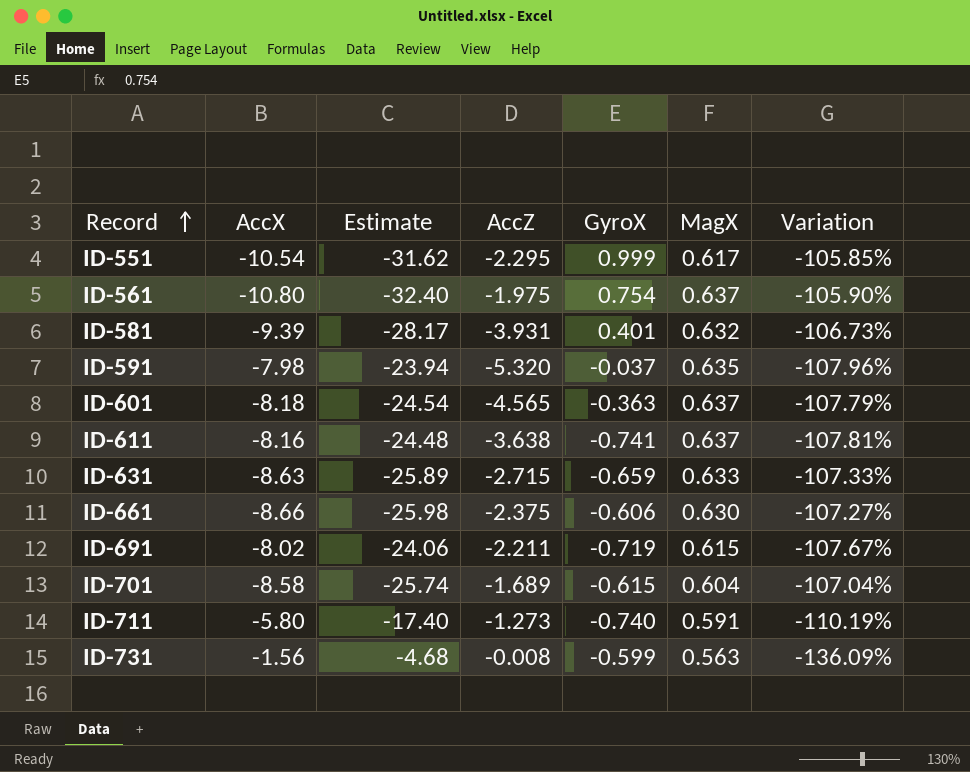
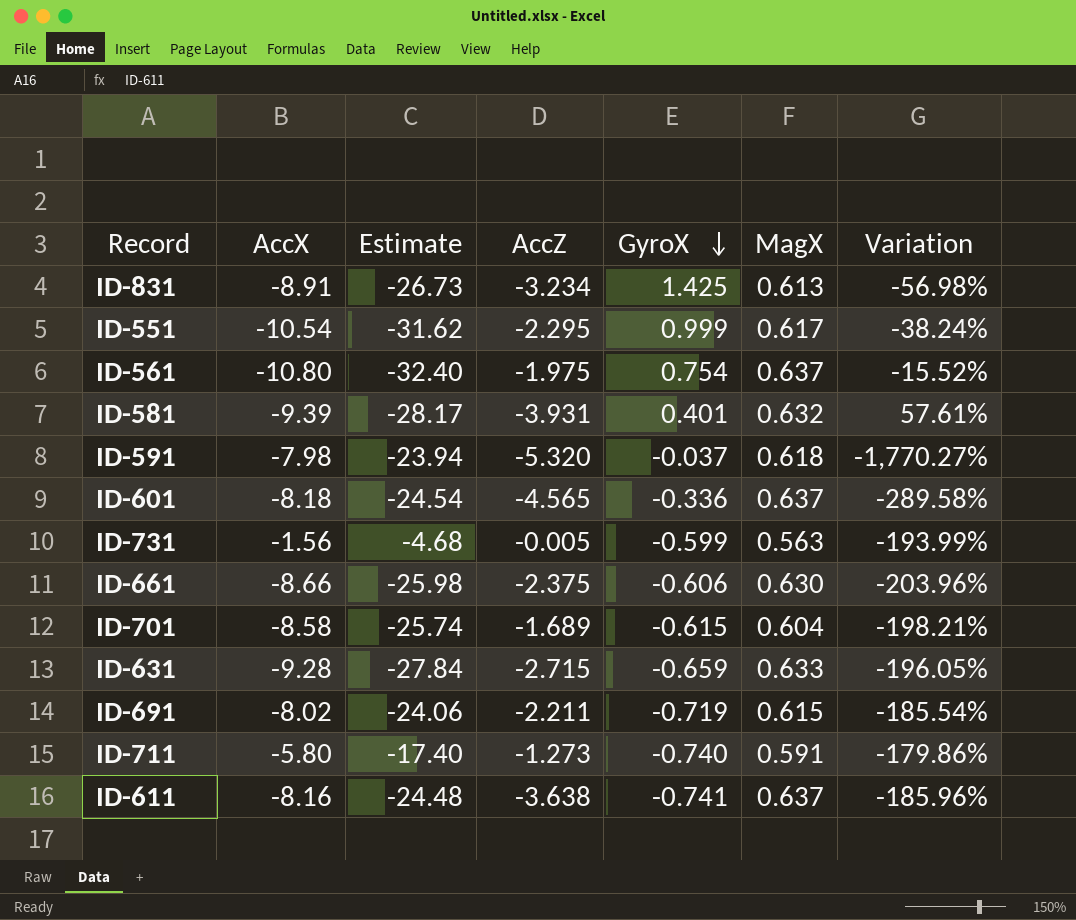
row order: Record ascending -> GyroX descending
column Variation | formula: ([MagX] - [AccX]) / [AccX] -> ([MagX] - [GyroX]) / [GyroX]
row ID-831: none -> -8.91 | -26.73 | -3.234 | 1.425 | 0.613 | -56.98%
ID-591 | MagX: 0.635 -> 0.618
ID-601 | GyroX: -0.363 -> -0.336
ID-731 | AccZ: -0.008 -> -0.005
ID-631 | AccX: -8.63 -> -9.28
ID-631 | Estimate: -25.89 -> -27.84

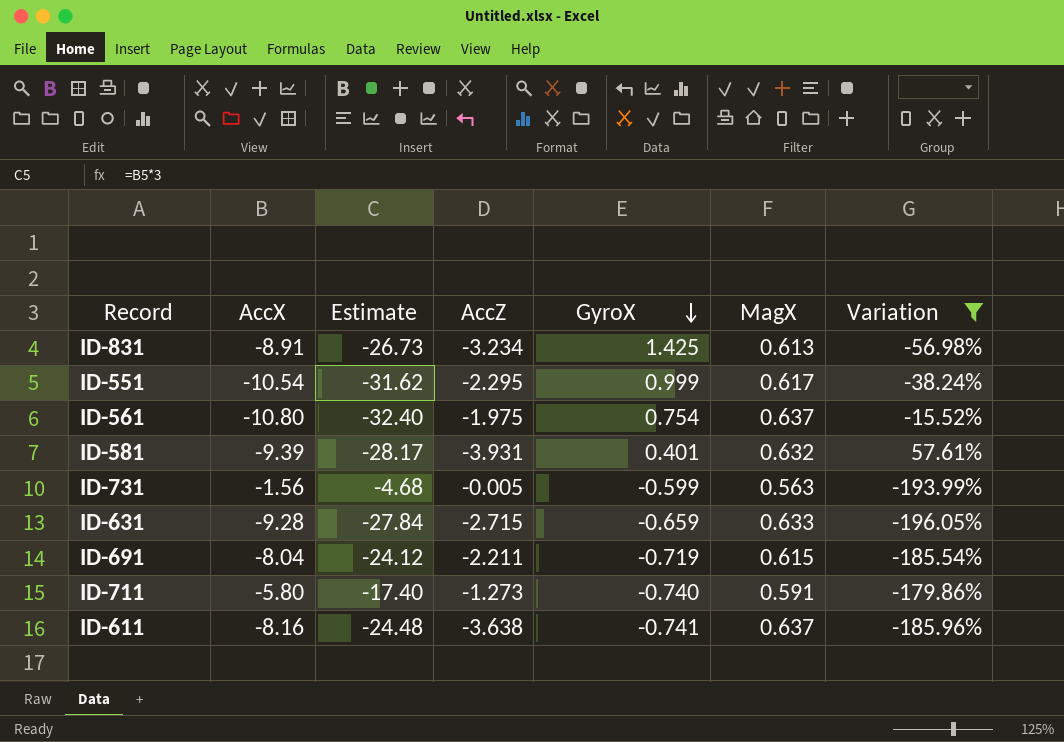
filter: none -> Variation >= -196.05%
ID-691 | AccX: -8.02 -> -8.04
ID-691 | Estimate: -24.06 -> -24.12

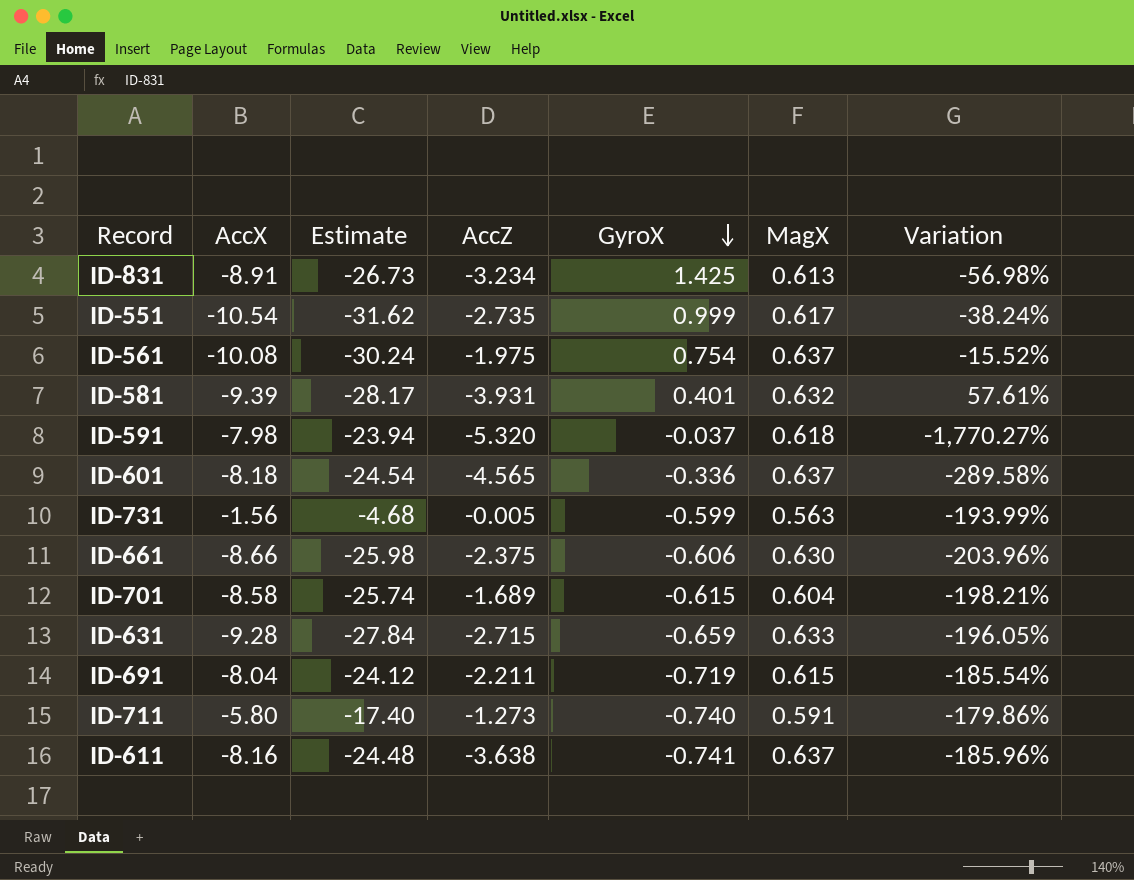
filter: Variation >= -196.05% -> none
ID-551 | AccZ: -2.295 -> -2.735
ID-561 | AccX: -10.80 -> -10.08
ID-561 | Estimate: -32.40 -> -30.24

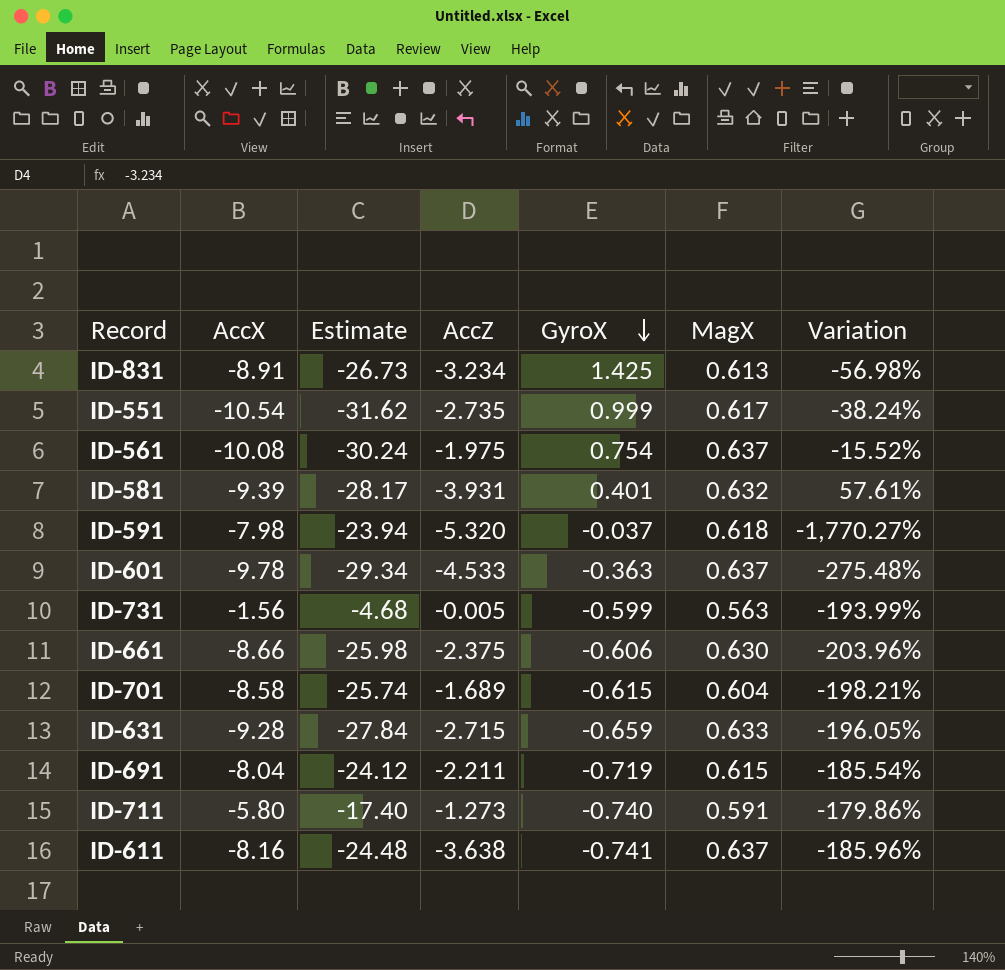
ID-601 | AccX: -8.18 -> -9.78
ID-601 | Estimate: -24.54 -> -29.34
ID-601 | AccZ: -4.565 -> -4.533
ID-601 | GyroX: -0.336 -> -0.363
ID-601 | Variation: -289.58% -> -275.48%

